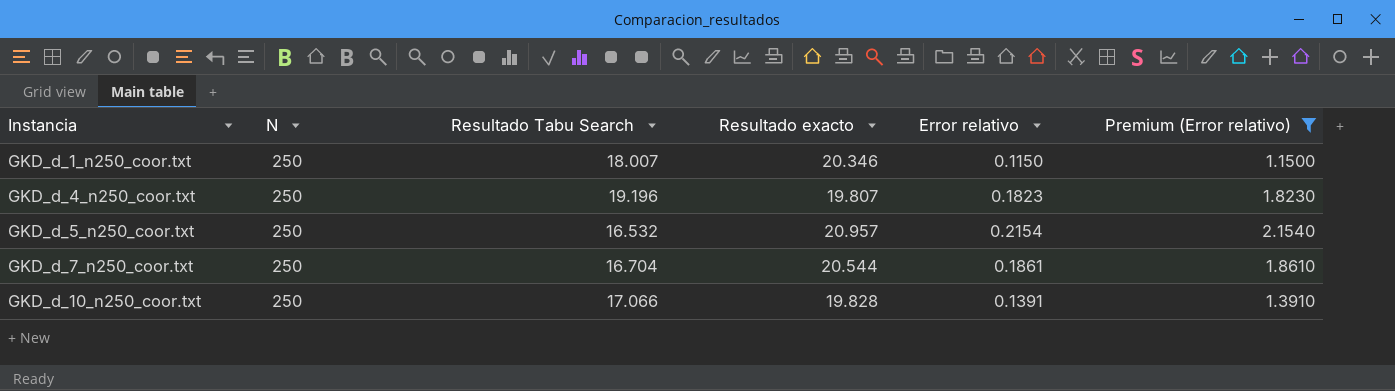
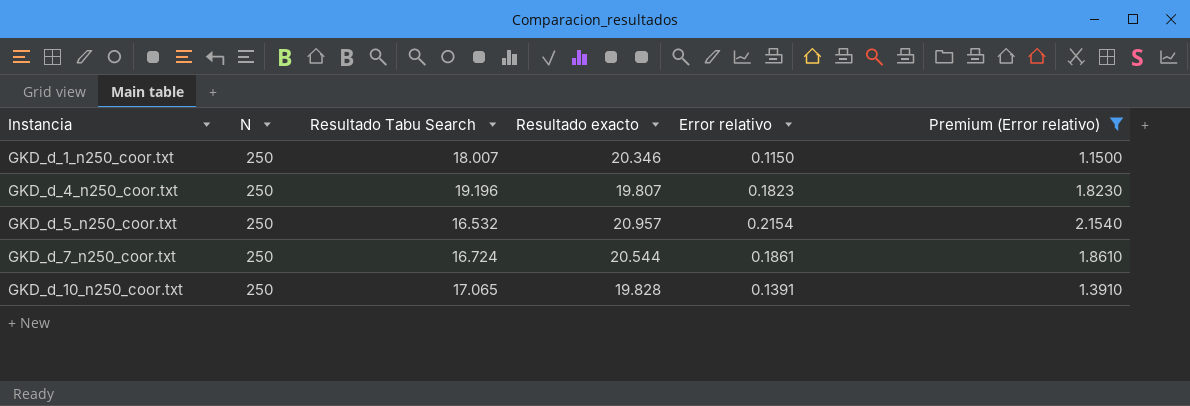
GKD_d_7_n250_coor.txt | Resultado Tabu Search: 16.704 -> 16.724
GKD_d_10_n250_coor.txt | Resultado Tabu Search: 17.066 -> 17.065

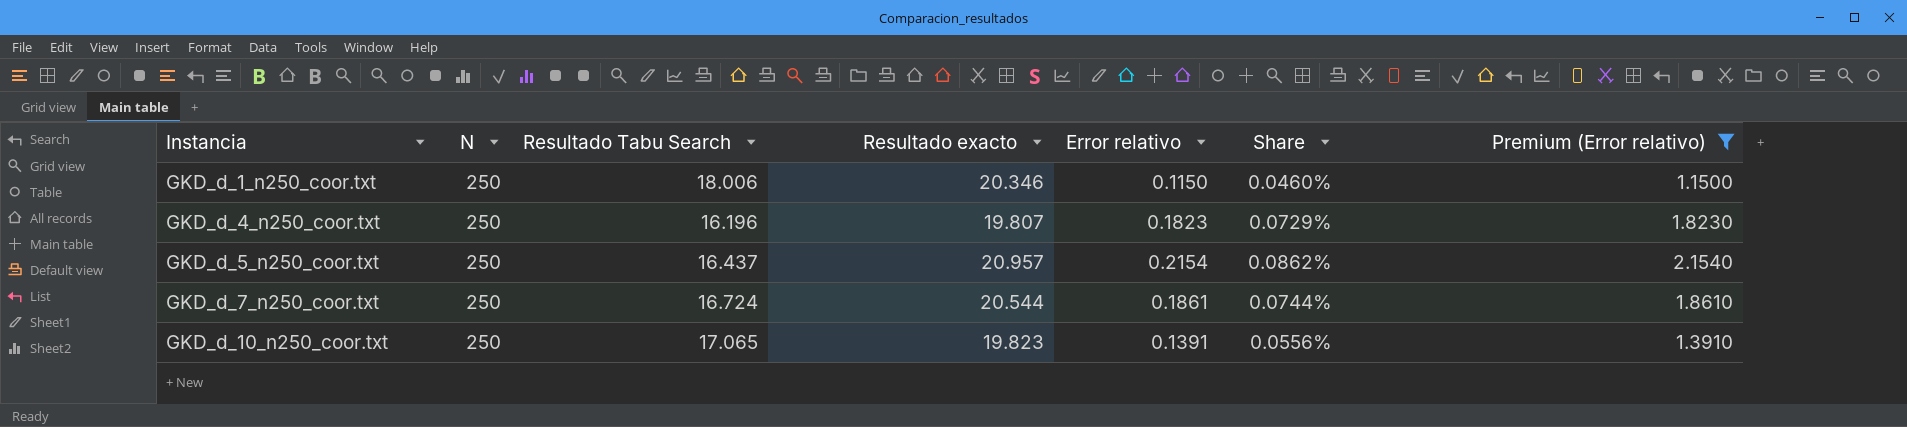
column Share | formula: none -> [Error relativo] / [N]
GKD_d_1_n250_coor.txt | Resultado Tabu Search: 18.007 -> 18.006
GKD_d_4_n250_coor.txt | Resultado Tabu Search: 19.196 -> 16.196
GKD_d_5_n250_coor.txt | Resultado Tabu Search: 16.532 -> 16.437
GKD_d_10_n250_coor.txt | Resultado exacto: 19.828 -> 19.823

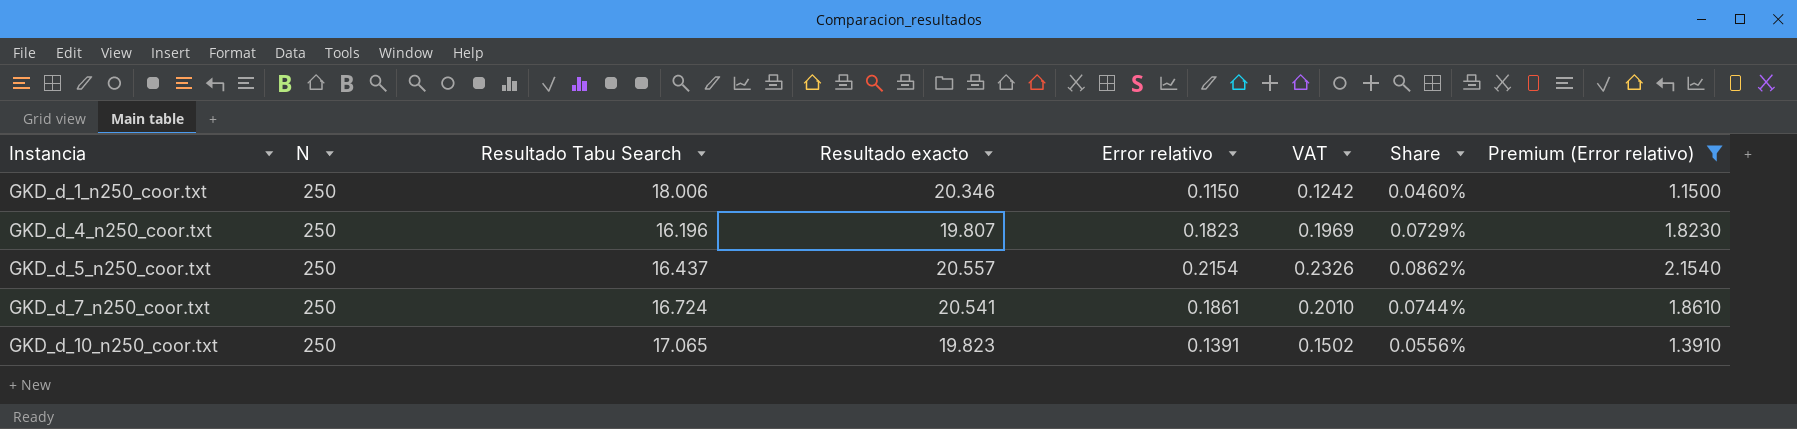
column VAT | formula: none -> [Error relativo] * 1.08
GKD_d_5_n250_coor.txt | Resultado exacto: 20.957 -> 20.557
GKD_d_7_n250_coor.txt | Resultado exacto: 20.544 -> 20.541

